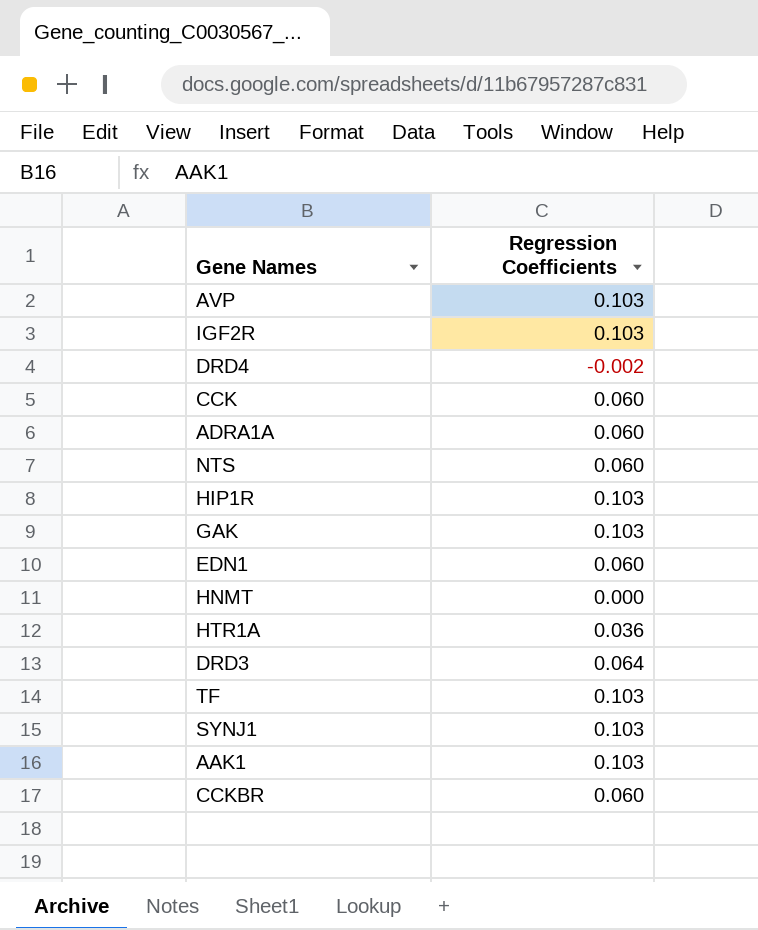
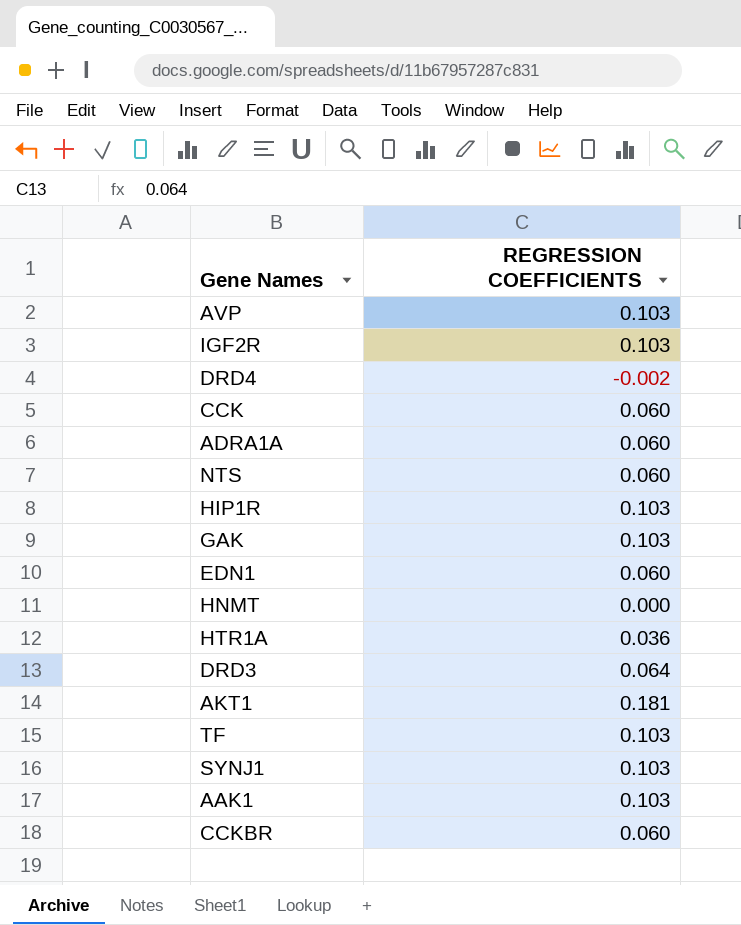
column name: Regression Coefficients -> REGRESSION COEFFICIENTS
row AKT1: none -> 0.181

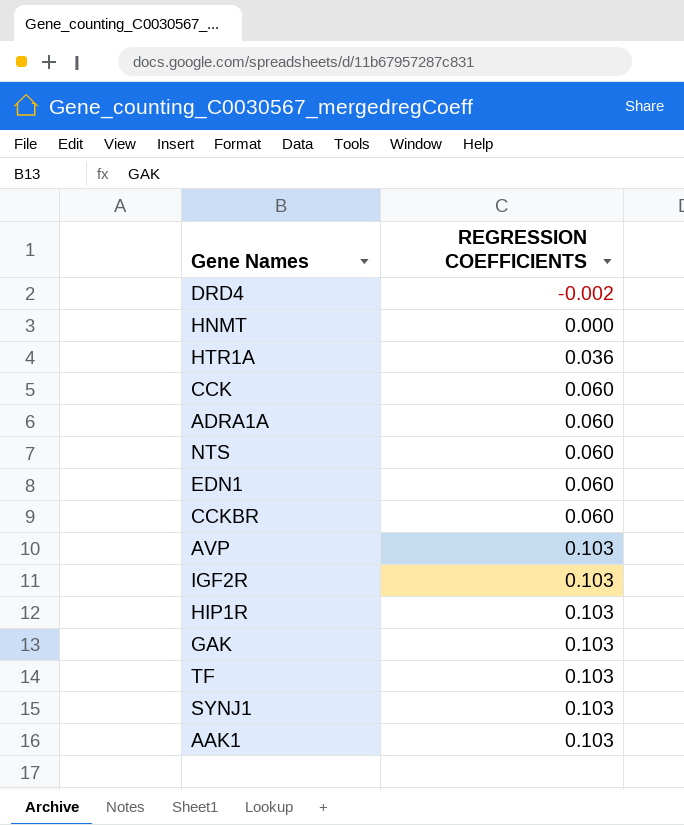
row order: none -> REGRESSION COEFFICIENTS ascending
row DRD3: 0.064 -> none
row AKT1: 0.181 -> none

